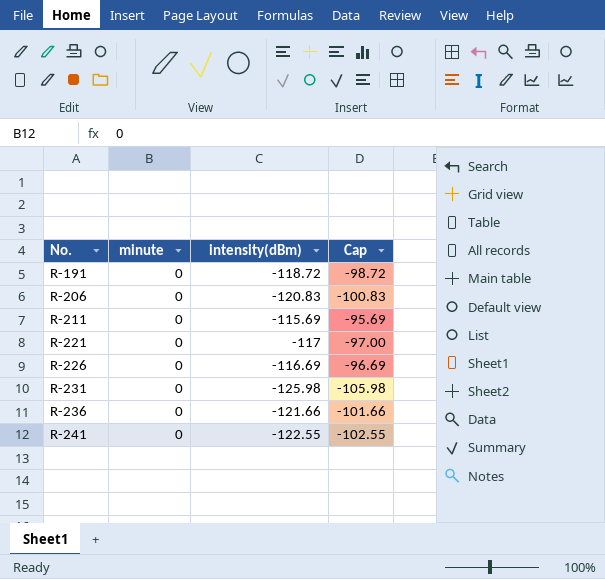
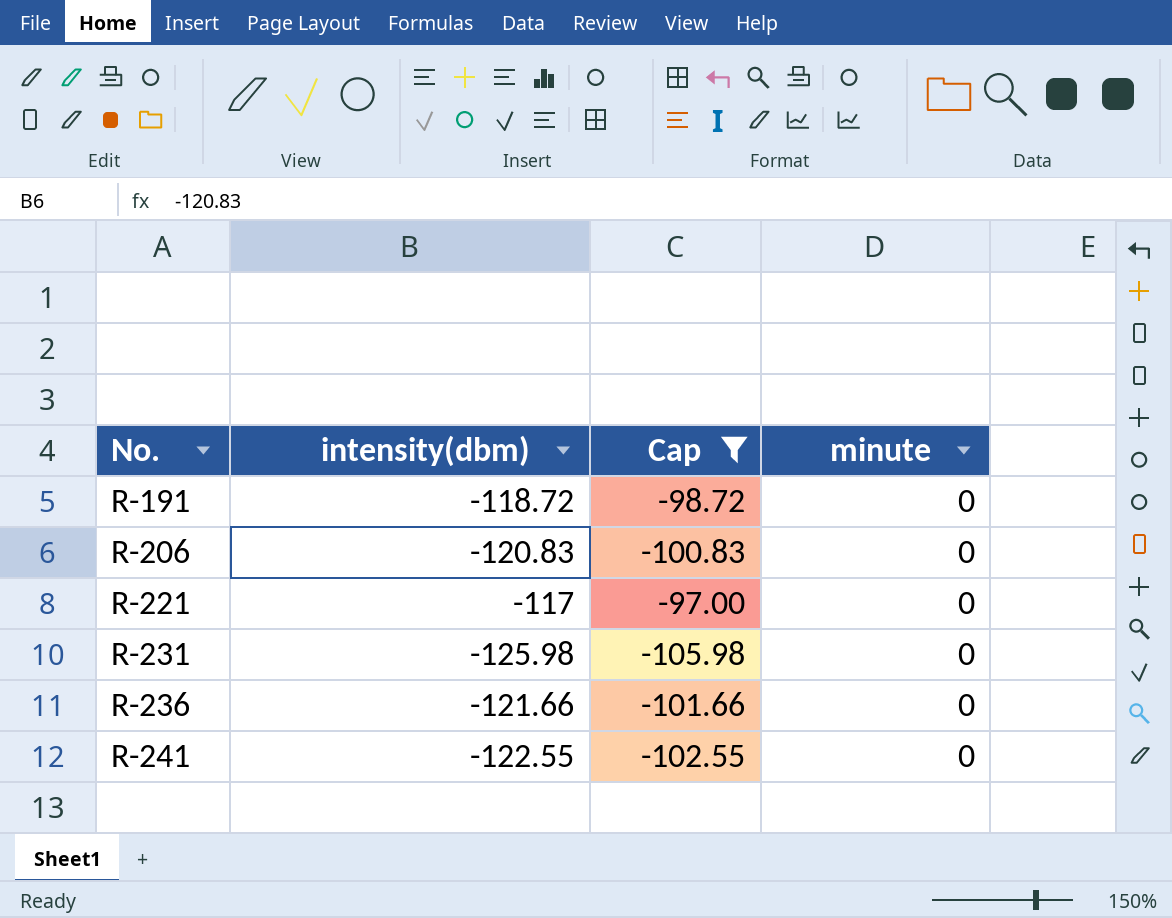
filter: none -> Cap <= -97.00
column name: intensity(dBm) -> intensity(dbm)
column minute | position: 2 -> 4

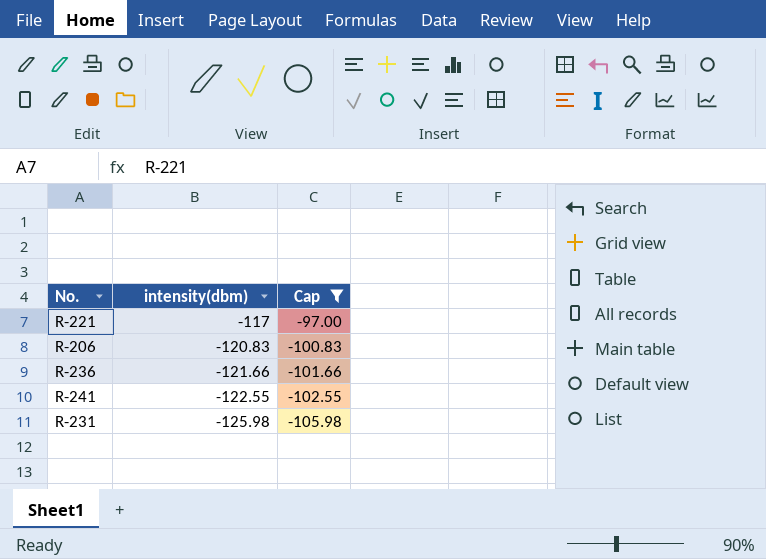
row order: No. ascending -> intensity(dbm) descending
column minute | position: 4 -> none
row R-191: -118.72 | -98.72 | 0 -> none

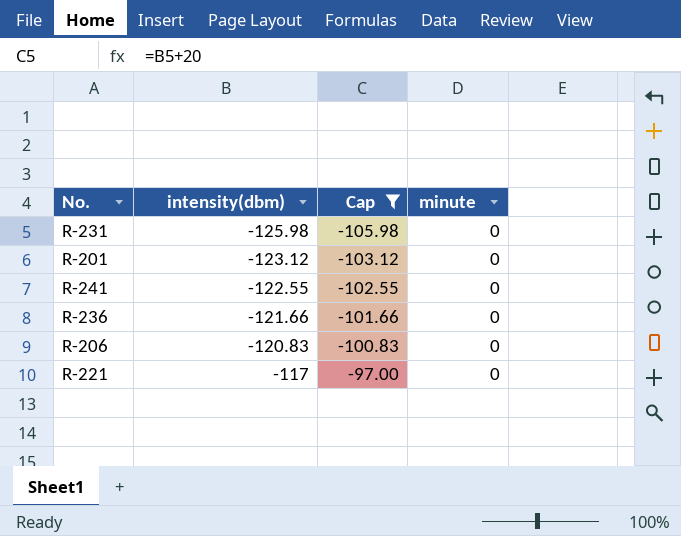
row order: intensity(dbm) descending -> intensity(dbm) ascending
column minute | position: none -> 4
row R-201: none -> -123.12 | -103.12 | 0

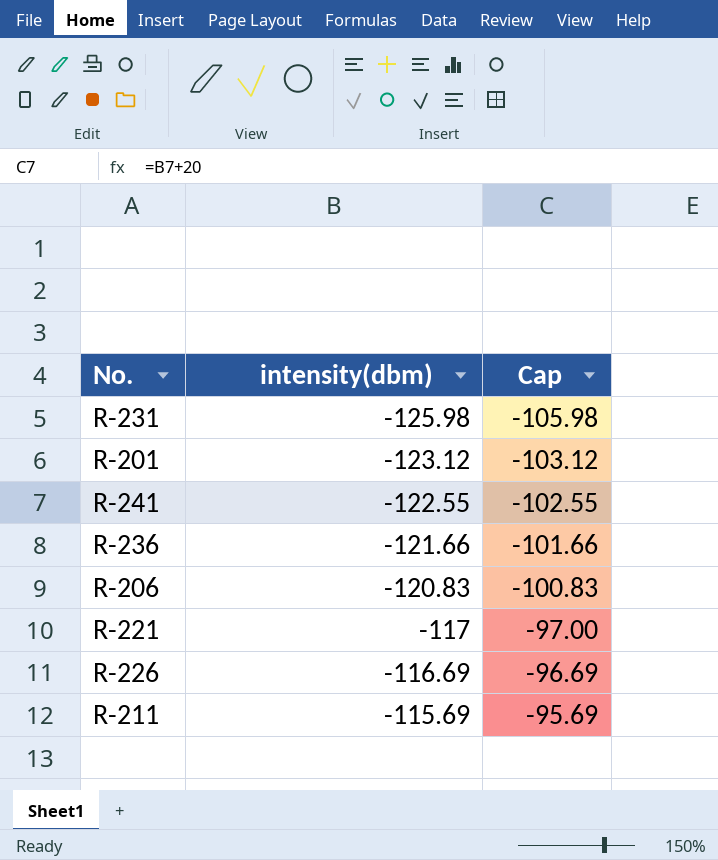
filter: Cap <= -97.00 -> none
column minute | position: 4 -> none

